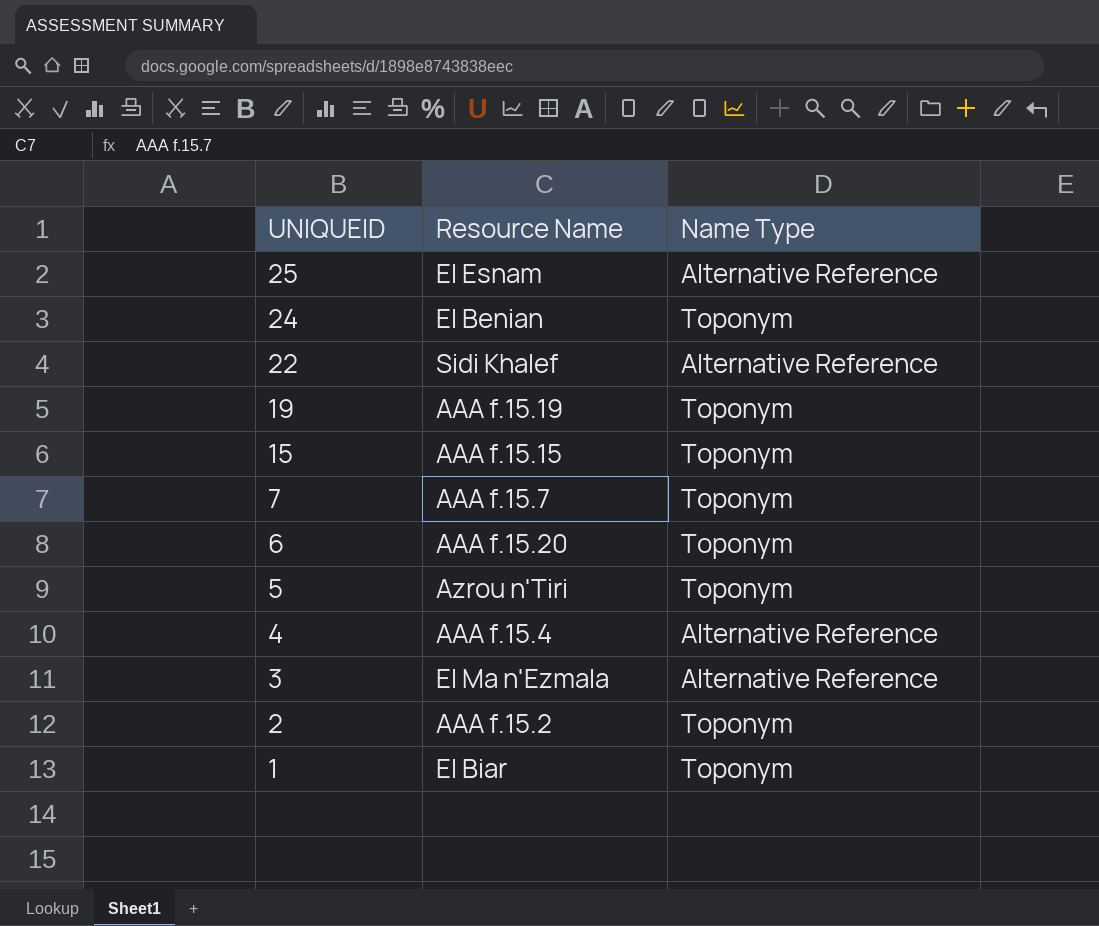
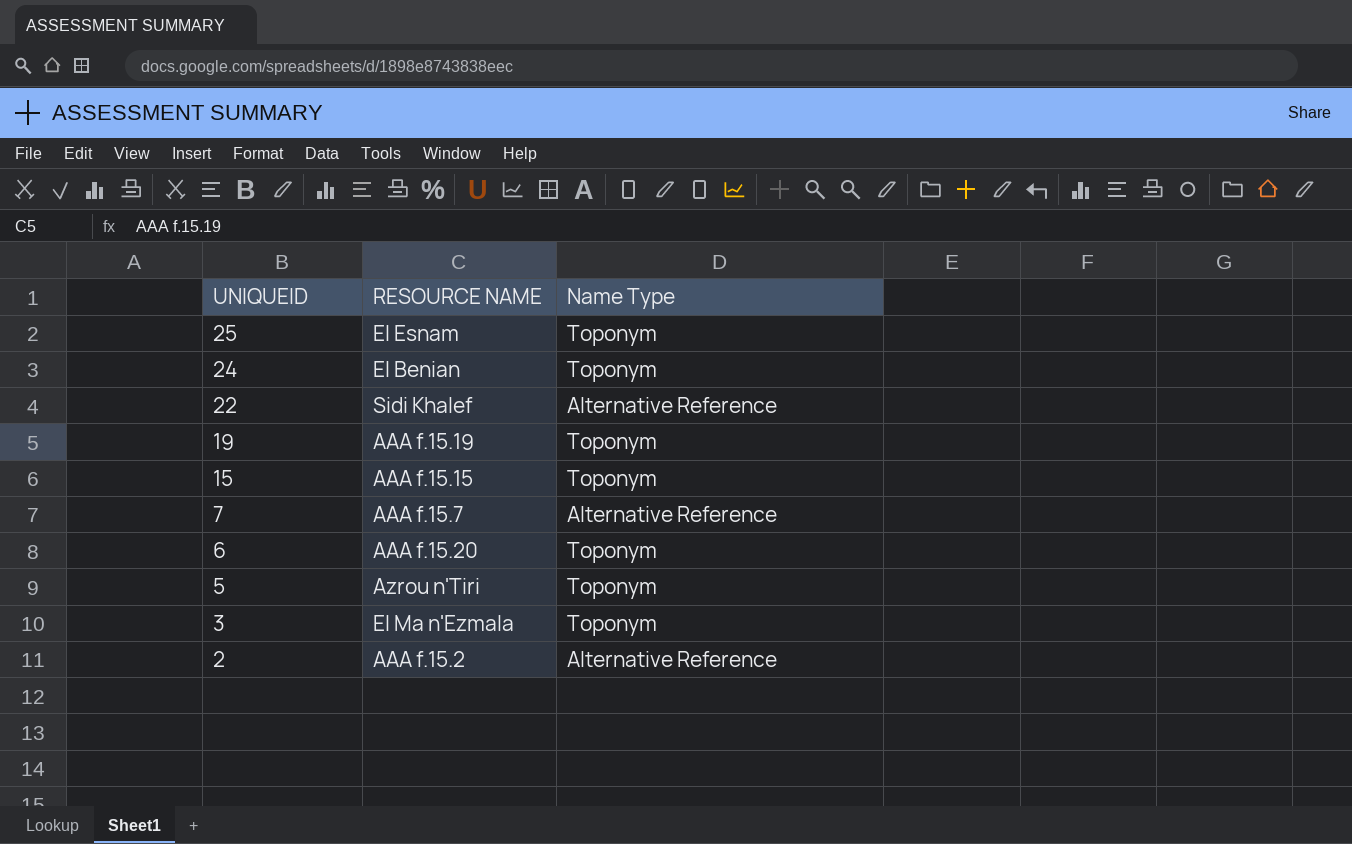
column name: Resource Name -> RESOURCE NAME
row 4: AAA f.15.4 | Alternative Reference -> none
row 1: El Biar | Toponym -> none
25 | Name Type: Alternative Reference -> Toponym
7 | Name Type: Toponym -> Alternative Reference
3 | Name Type: Alternative Reference -> Toponym
2 | Name Type: Toponym -> Alternative Reference

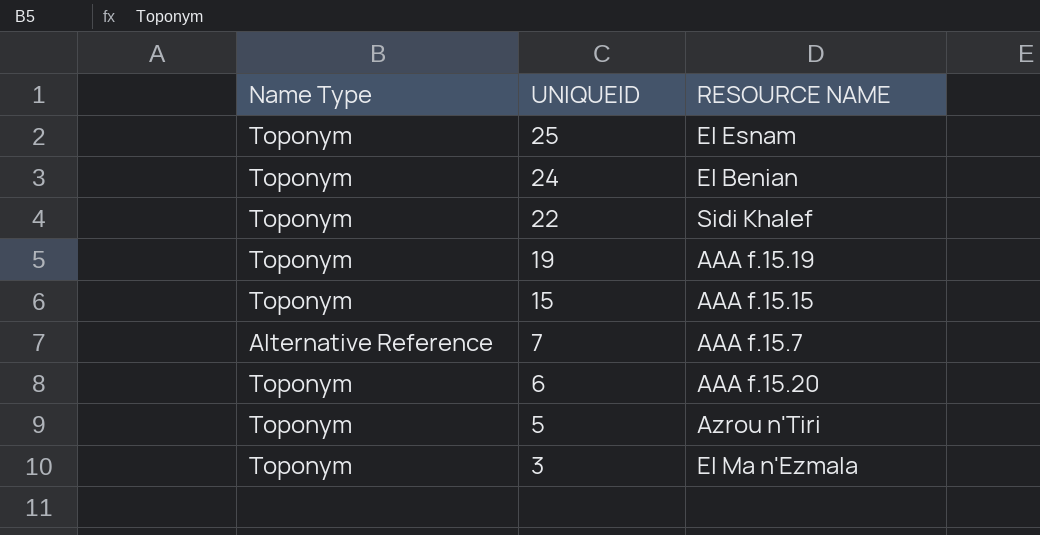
column Name Type | position: 3 -> 1
row 2: AAA f.15.2 | Alternative Reference -> none
22 | Name Type: Alternative Reference -> Toponym

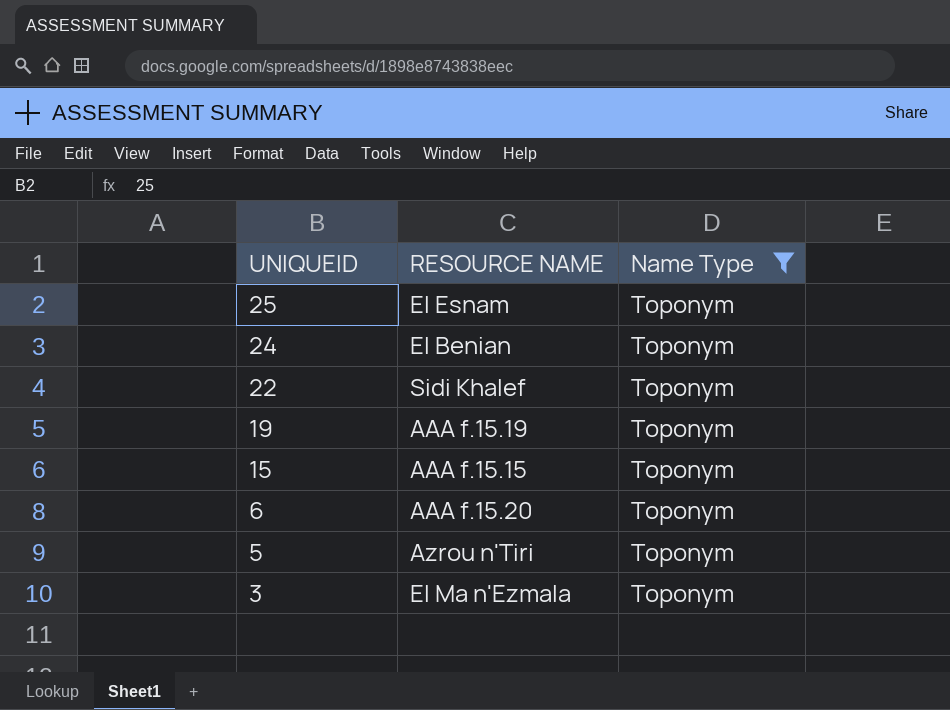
filter: none -> Name Type = Toponym
column Name Type | position: 1 -> 3

